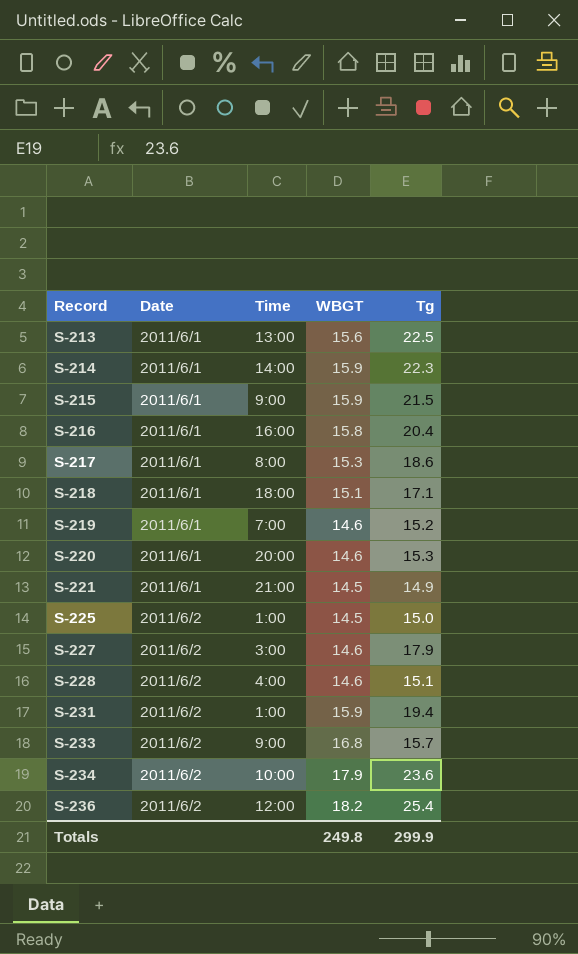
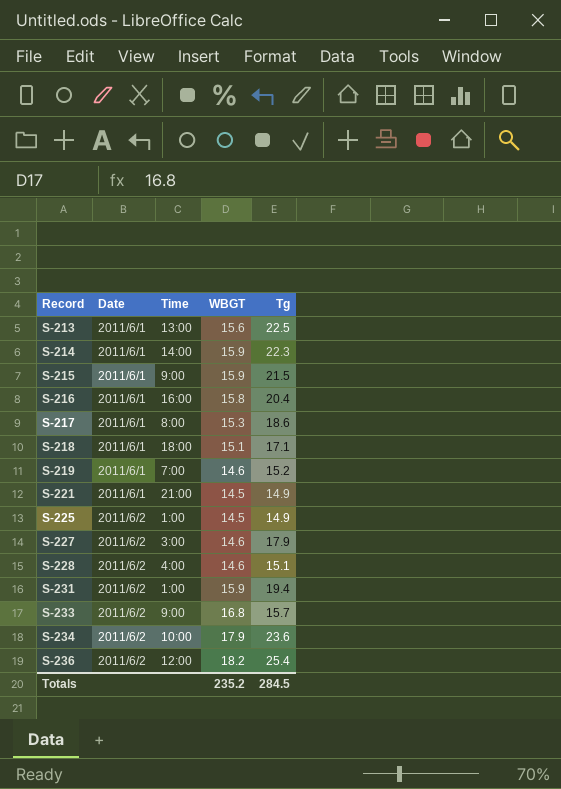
row S-220: 2011/6/1 | 20:00 | 14.6 | 15.3 -> none
S-225 | Tg: 15.0 -> 14.9
Totals | WBGT: 249.8 -> 235.2
Totals | Tg: 299.9 -> 284.5

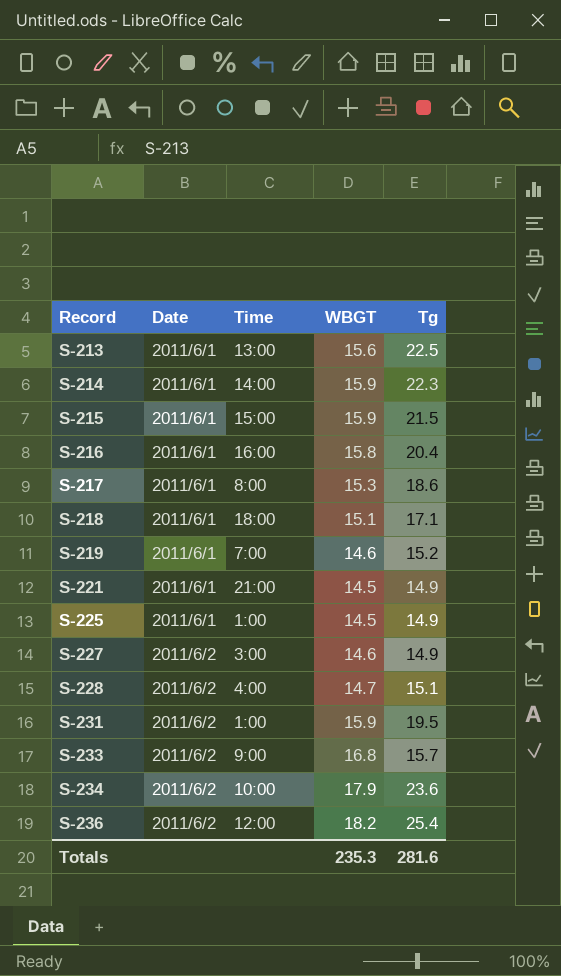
S-215 | Time: 9:00 -> 15:00
S-225 | Date: 2011/6/2 -> 2011/6/1
S-227 | Tg: 17.9 -> 14.9
S-228 | WBGT: 14.6 -> 14.7
S-231 | Tg: 19.4 -> 19.5
Totals | WBGT: 235.2 -> 235.3
Totals | Tg: 284.5 -> 281.6

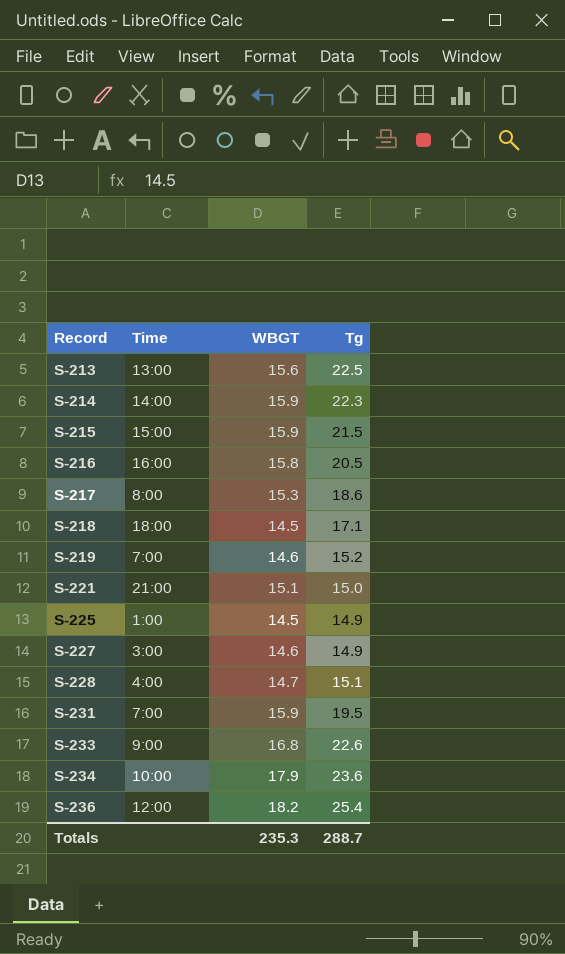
column Date | position: 2 -> none
S-216 | Tg: 20.4 -> 20.5
S-218 | WBGT: 15.1 -> 14.5
S-221 | WBGT: 14.5 -> 15.1
S-221 | Tg: 14.9 -> 15.0
S-231 | Time: 1:00 -> 7:00
S-233 | Tg: 15.7 -> 22.6
Totals | Tg: 281.6 -> 288.7

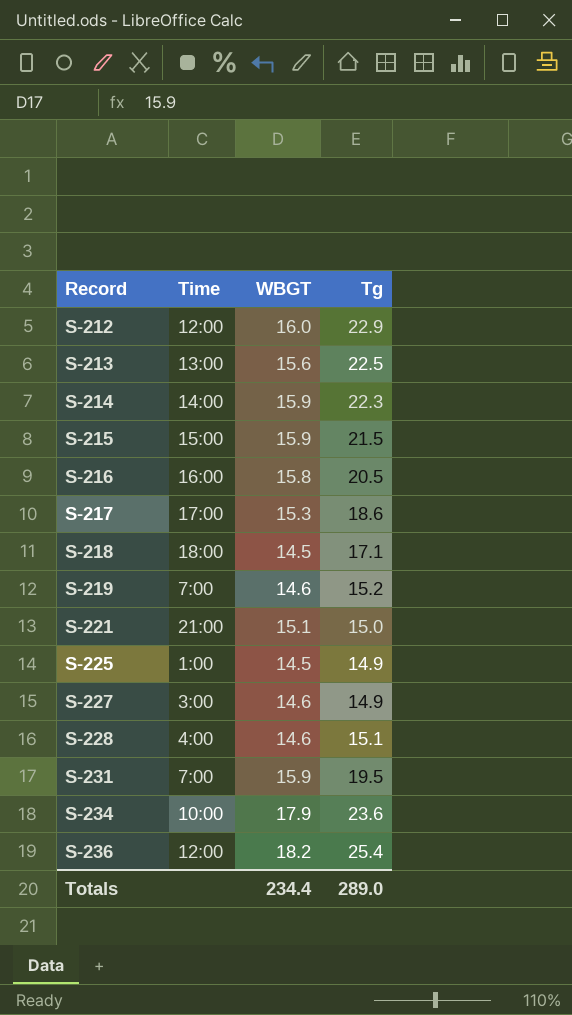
row S-233: 9:00 | 16.8 | 22.6 -> none
row S-212: none -> 12:00 | 16.0 | 22.9
S-217 | Time: 8:00 -> 17:00
S-228 | WBGT: 14.7 -> 14.6
Totals | WBGT: 235.3 -> 234.4
Totals | Tg: 288.7 -> 289.0

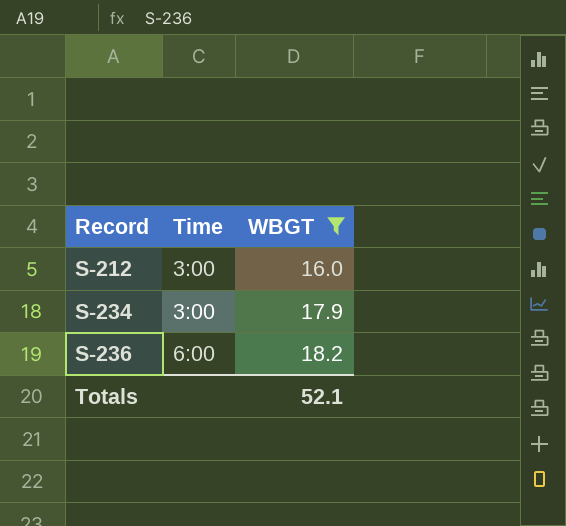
filter: none -> WBGT >= 16.0
column Tg | position: 4 -> none
S-212 | Time: 12:00 -> 3:00
S-234 | Time: 10:00 -> 3:00
S-236 | Time: 12:00 -> 6:00
Totals | WBGT: 234.4 -> 52.1

